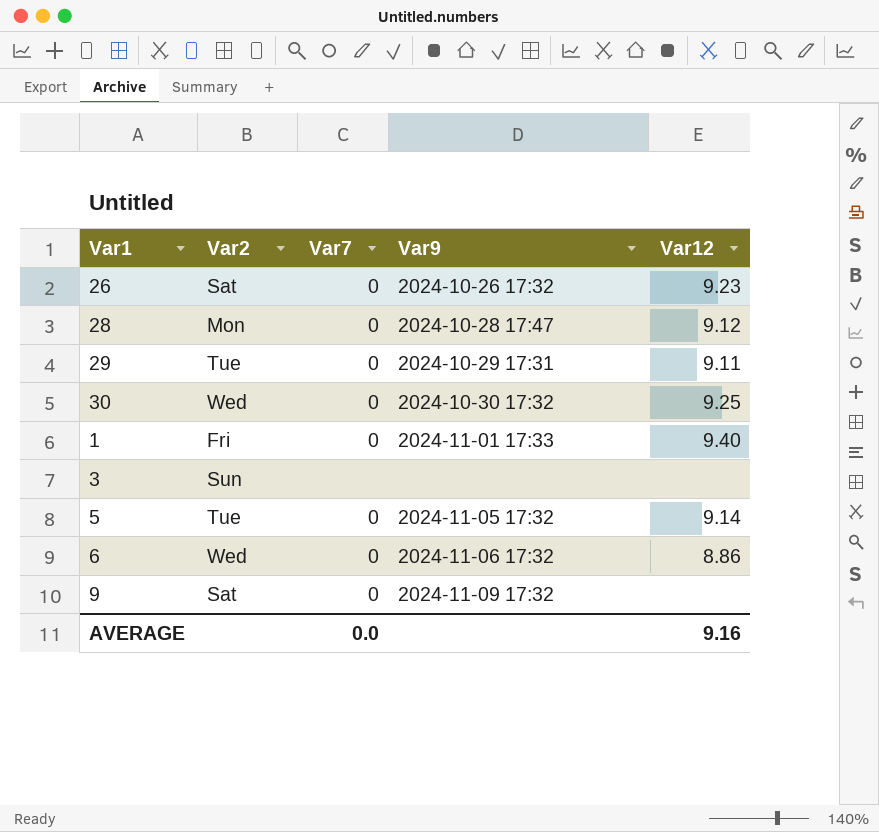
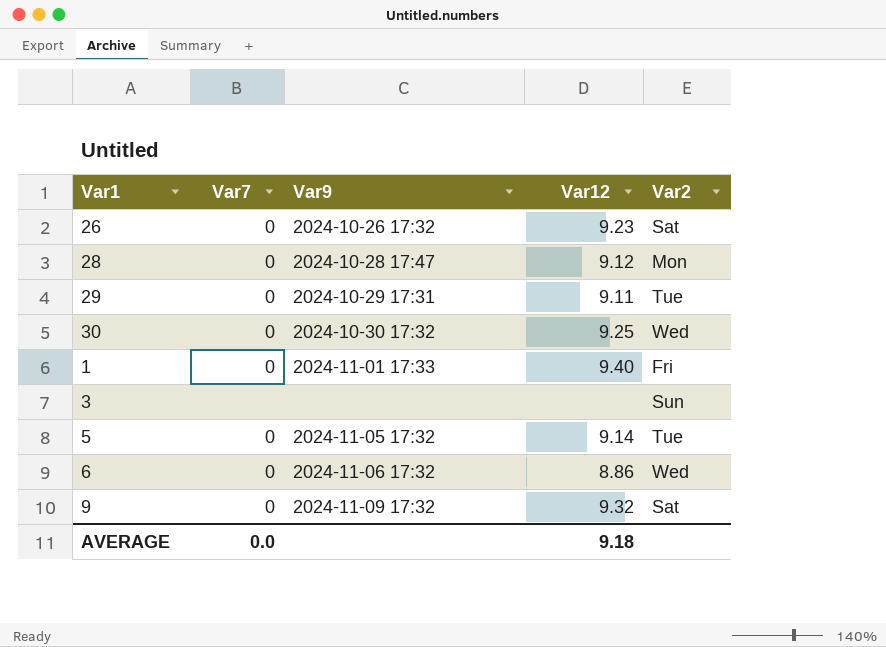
column Var2 | position: 2 -> 5
9 | Var12: none -> 9.32
AVERAGE | Var12: 9.16 -> 9.18

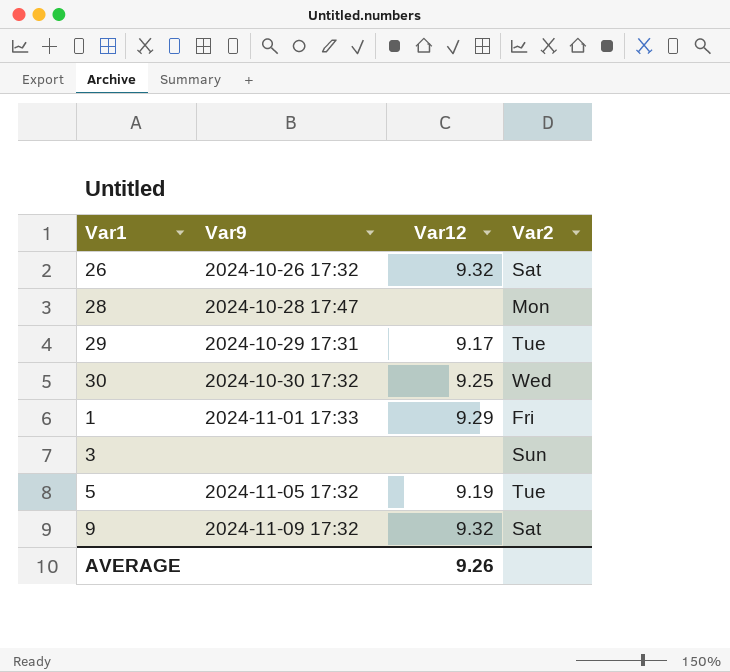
column Var7 | position: 2 -> none
row 6: 0 | 2024-11-06 17:32 | 8.86 | Wed -> none
26 | Var12: 9.23 -> 9.32
28 | Var12: 9.12 -> none
29 | Var12: 9.11 -> 9.17
1 | Var12: 9.40 -> 9.29
5 | Var12: 9.14 -> 9.19
AVERAGE | Var12: 9.18 -> 9.26

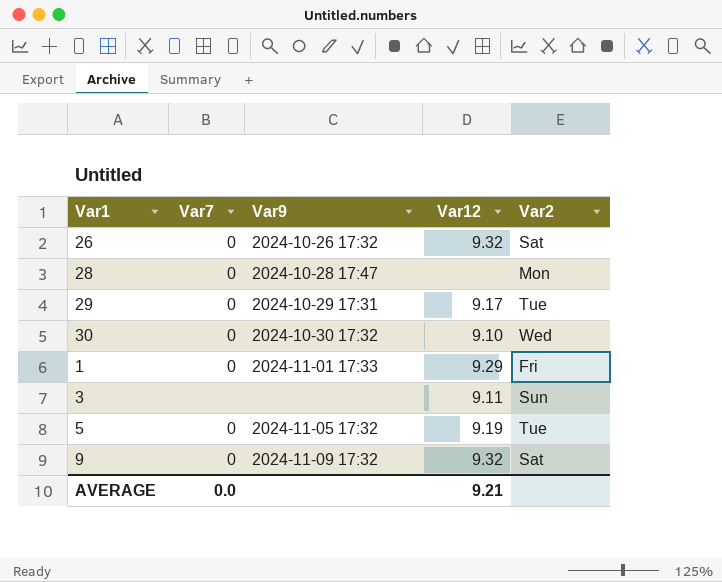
column Var7 | position: none -> 2
30 | Var12: 9.25 -> 9.10
3 | Var12: none -> 9.11
AVERAGE | Var12: 9.26 -> 9.21

